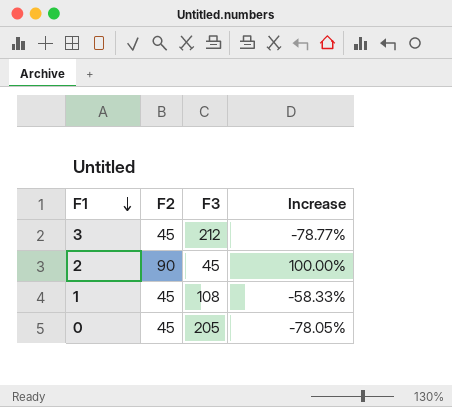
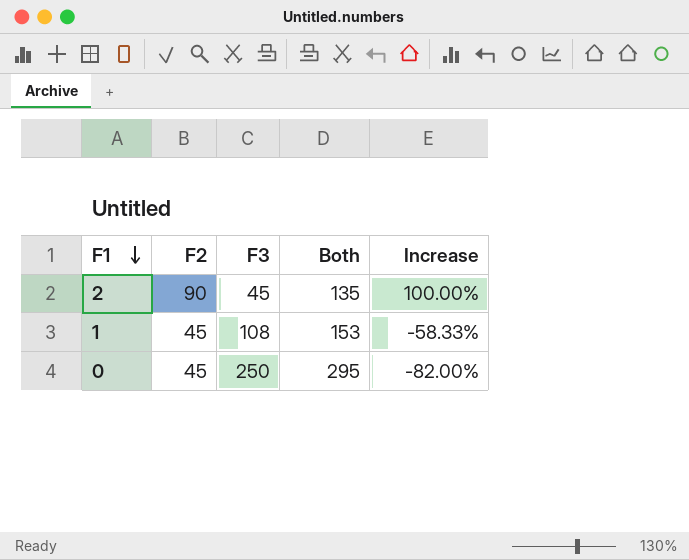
column Both | formula: none -> [F2] + [F3]
row 3: 45 | 212 | -78.77% -> none
0 | F3: 205 -> 250
0 | Increase: -78.05% -> -82.00%

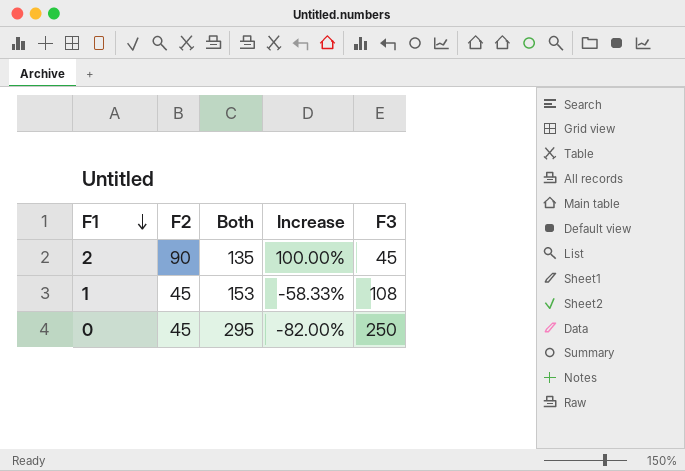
column F3 | position: 3 -> 5

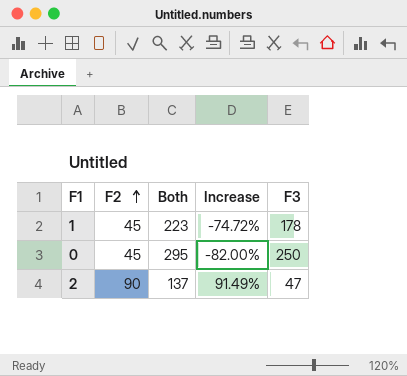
row order: F1 descending -> F2 ascending
1 | Both: 153 -> 223
1 | Increase: -58.33% -> -74.72%
1 | F3: 108 -> 178
2 | Both: 135 -> 137
2 | Increase: 100.00% -> 91.49%
2 | F3: 45 -> 47

